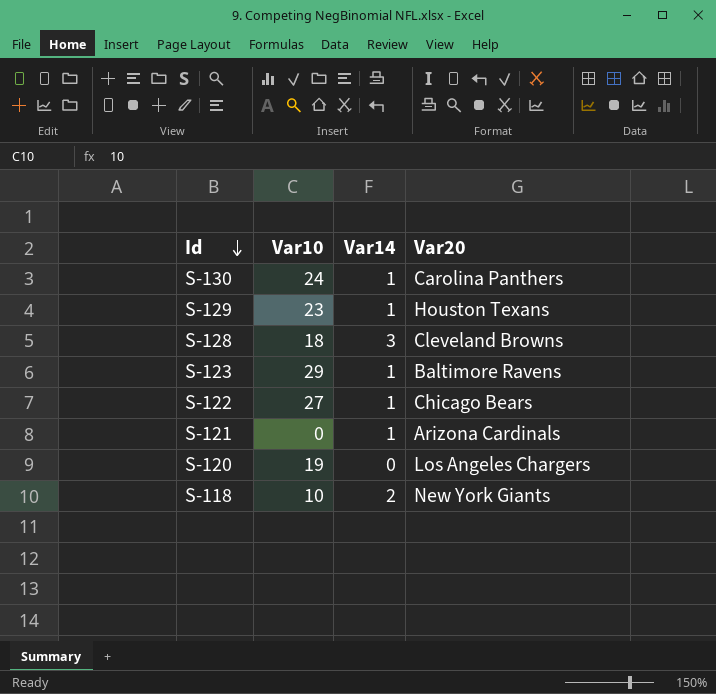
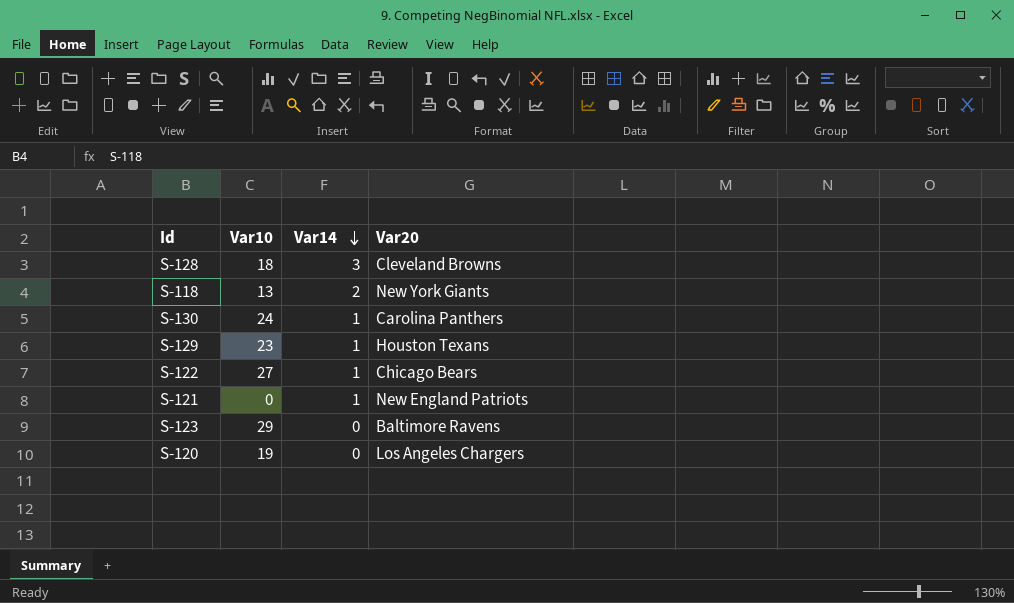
row order: Id descending -> Var14 descending
S-118 | Var10: 10 -> 13
S-121 | Var20: Arizona Cardinals -> New England Patriots
S-123 | Var14: 1 -> 0

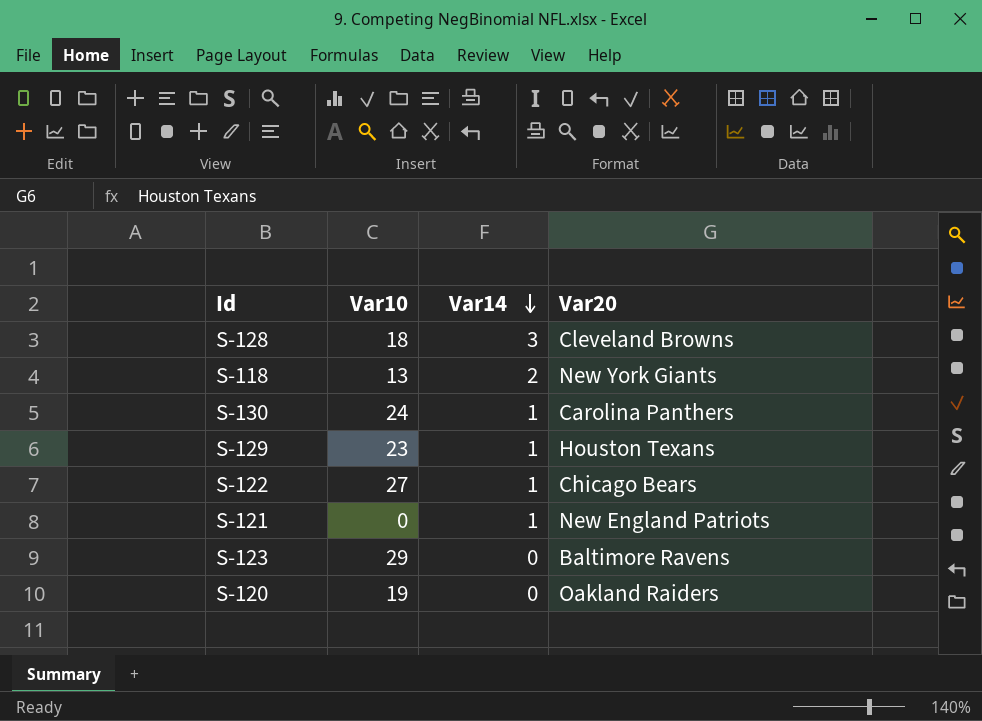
S-120 | Var20: Los Angeles Chargers -> Oakland Raiders

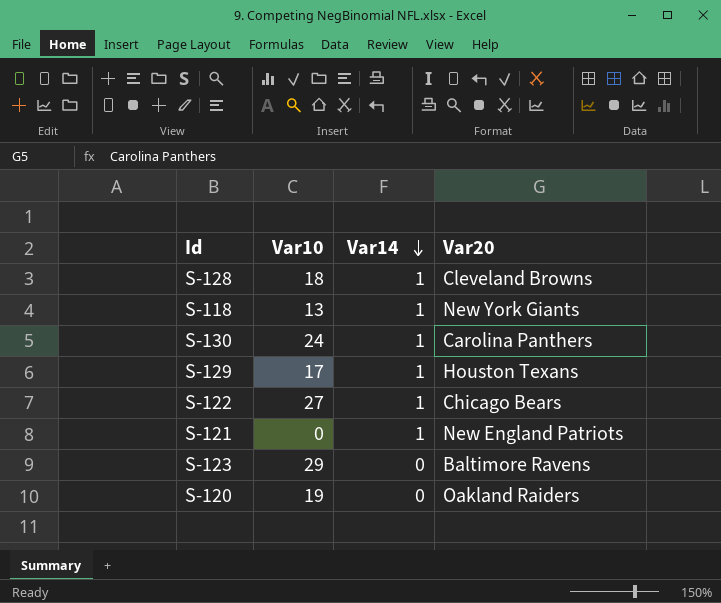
S-128 | Var14: 3 -> 1
S-118 | Var14: 2 -> 1
S-129 | Var10: 23 -> 17

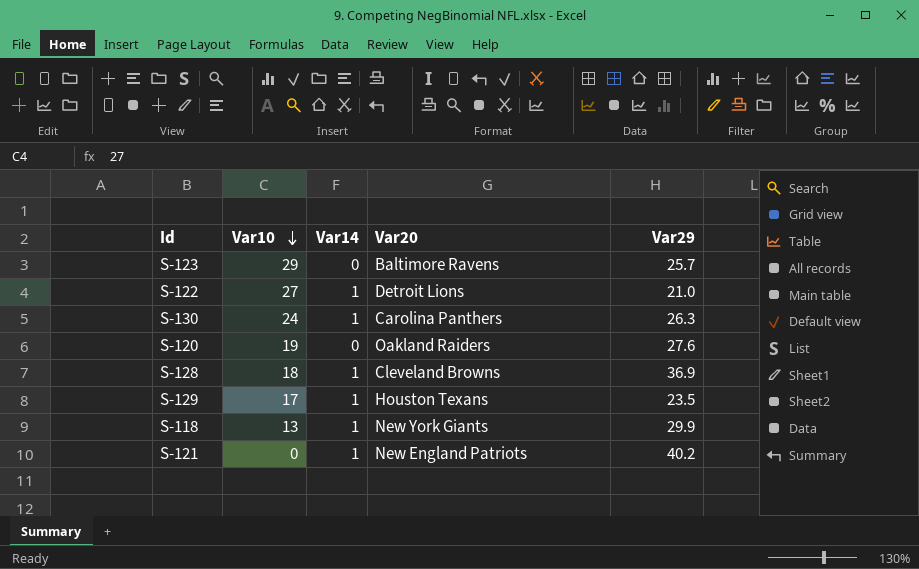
row order: Var14 descending -> Var10 descending
column Var29 | position: none -> 5
S-122 | Var20: Chicago Bears -> Detroit Lions

